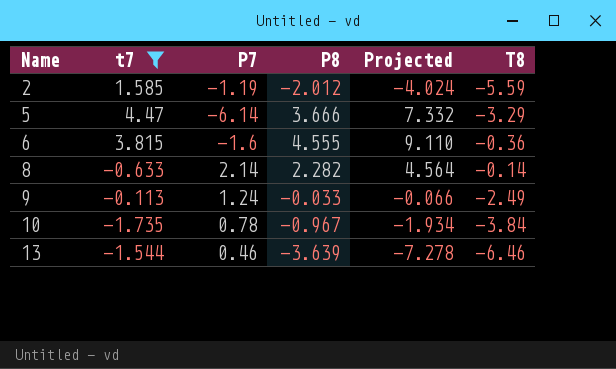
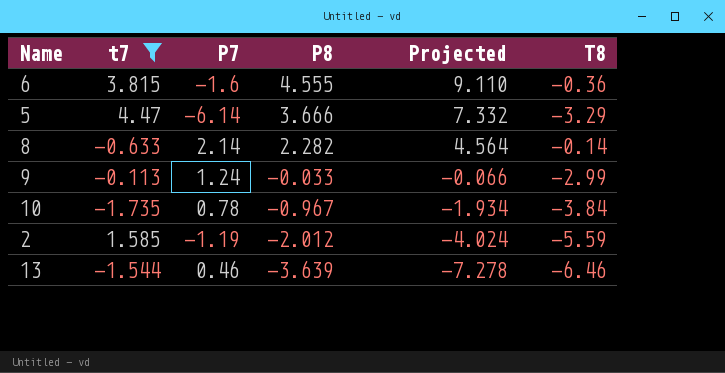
row order: Name ascending -> P8 descending
9 | T8: -2.49 -> -2.99

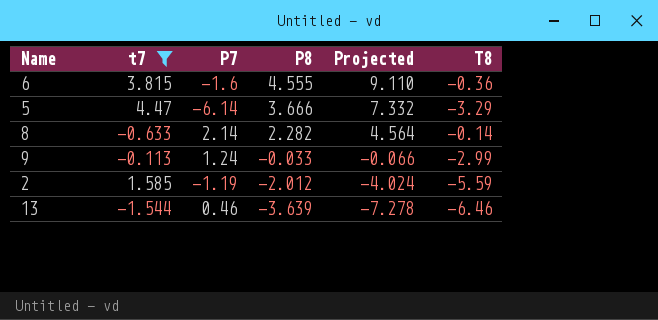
row 10: -1.735 | 0.78 | -0.967 | -1.934 | -3.84 -> none

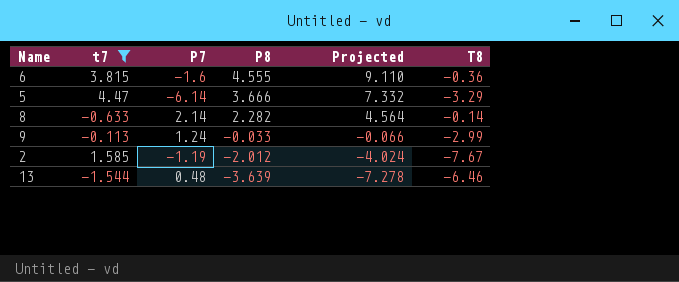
2 | T8: -5.59 -> -7.67
13 | P7: 0.46 -> 0.48

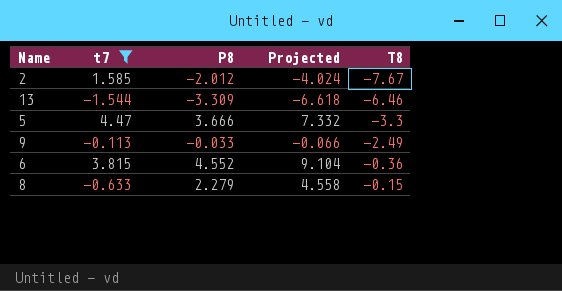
row order: P8 descending -> T8 ascending
column P7 | position: 3 -> none
13 | P8: -3.639 -> -3.309
13 | Projected: -7.278 -> -6.618
5 | T8: -3.29 -> -3.3
9 | T8: -2.99 -> -2.49
6 | P8: 4.555 -> 4.552
6 | Projected: 9.110 -> 9.104
8 | P8: 2.282 -> 2.279
8 | Projected: 4.564 -> 4.558
8 | T8: -0.14 -> -0.15

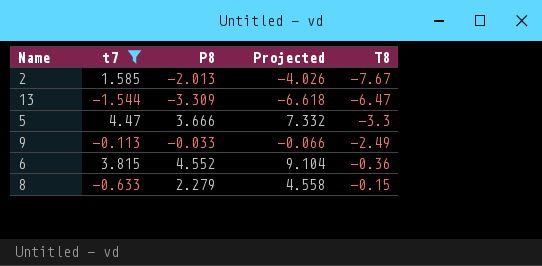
2 | P8: -2.012 -> -2.013
2 | Projected: -4.024 -> -4.026
13 | T8: -6.46 -> -6.47

